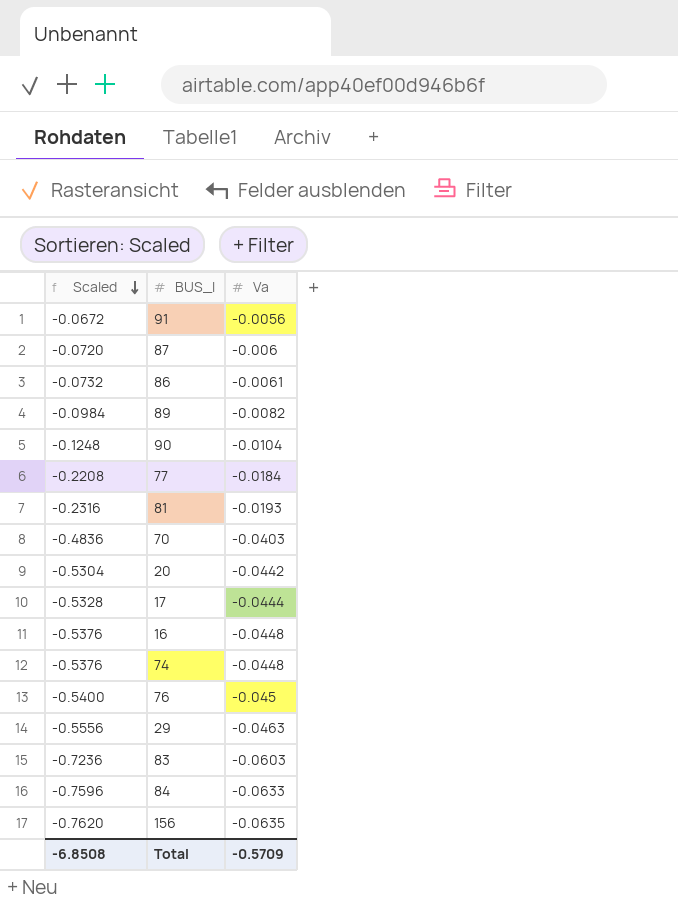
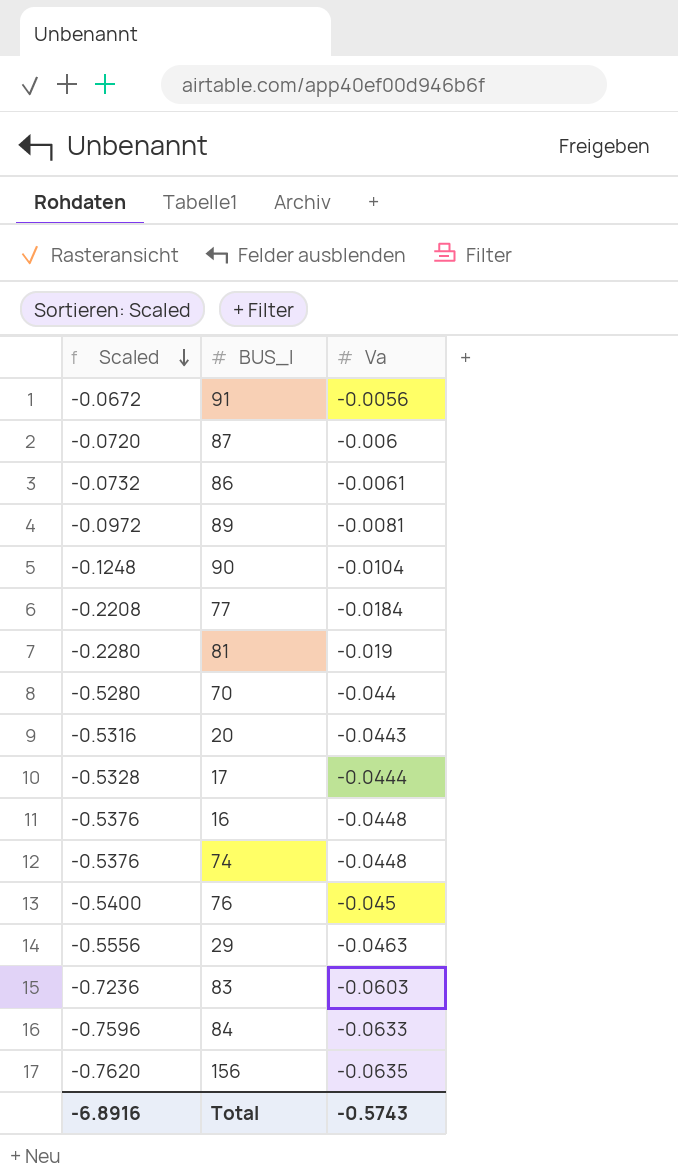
89 | Scaled: -0.0984 -> -0.0972
89 | Va: -0.0082 -> -0.0081
81 | Scaled: -0.2316 -> -0.2280
81 | Va: -0.0193 -> -0.019
70 | Scaled: -0.4836 -> -0.5280
70 | Va: -0.0403 -> -0.044
20 | Scaled: -0.5304 -> -0.5316
20 | Va: -0.0442 -> -0.0443
Total | Scaled: -6.8508 -> -6.8916
Total | Va: -0.5709 -> -0.5743

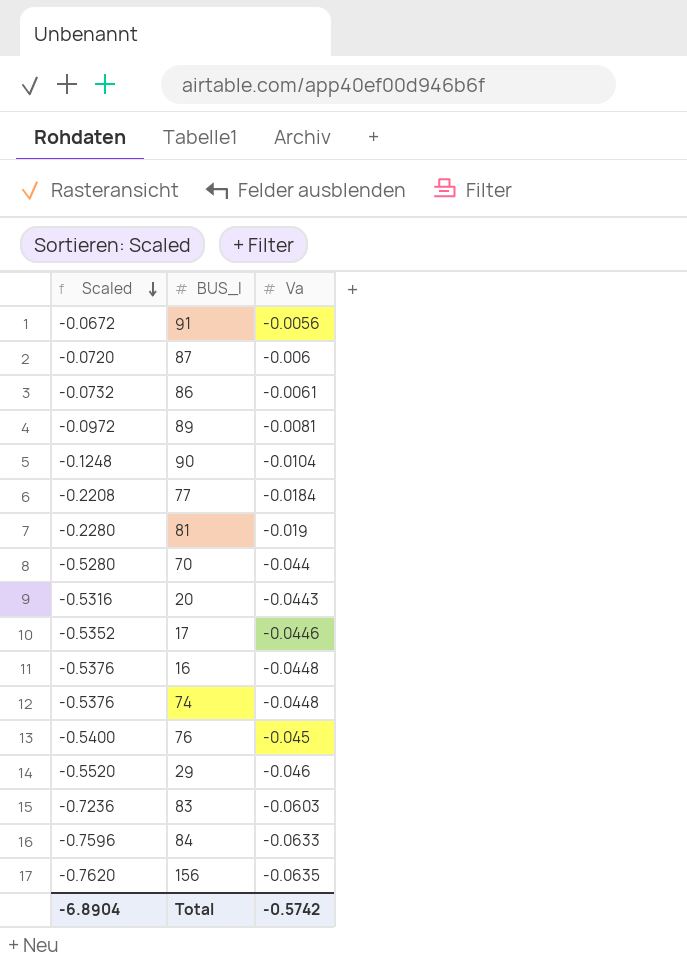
17 | Scaled: -0.5328 -> -0.5352
17 | Va: -0.0444 -> -0.0446
29 | Scaled: -0.5556 -> -0.5520
29 | Va: -0.0463 -> -0.046
Total | Scaled: -6.8916 -> -6.8904
Total | Va: -0.5743 -> -0.5742

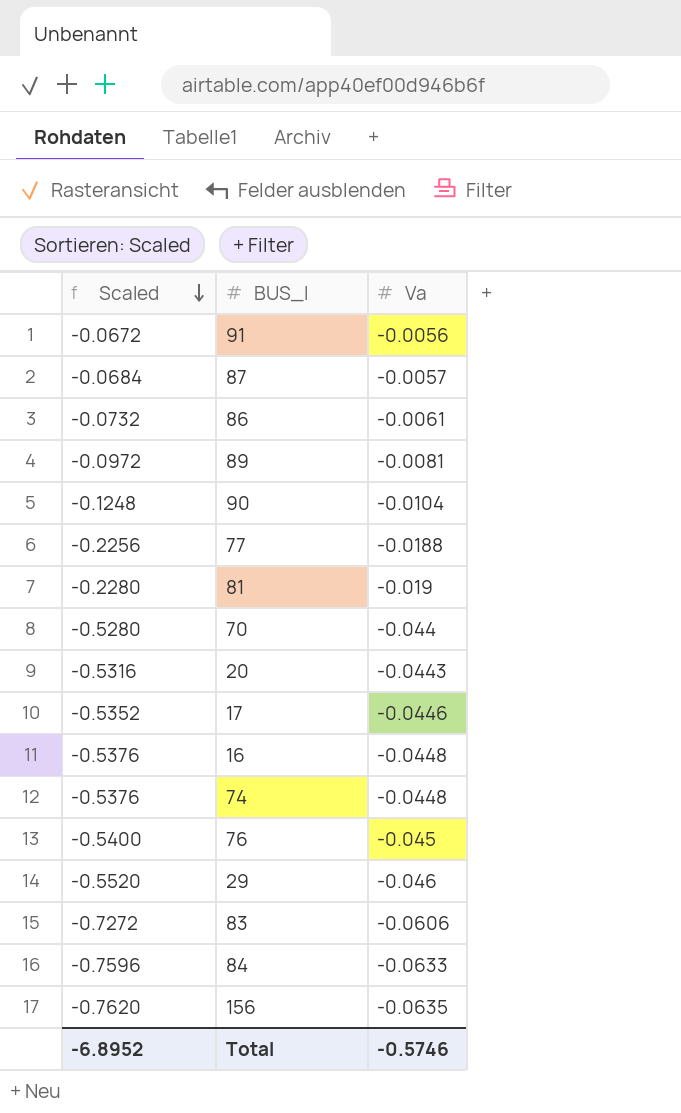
87 | Scaled: -0.0720 -> -0.0684
87 | Va: -0.006 -> -0.0057
77 | Scaled: -0.2208 -> -0.2256
77 | Va: -0.0184 -> -0.0188
83 | Scaled: -0.7236 -> -0.7272
83 | Va: -0.0603 -> -0.0606
Total | Scaled: -6.8904 -> -6.8952
Total | Va: -0.5742 -> -0.5746

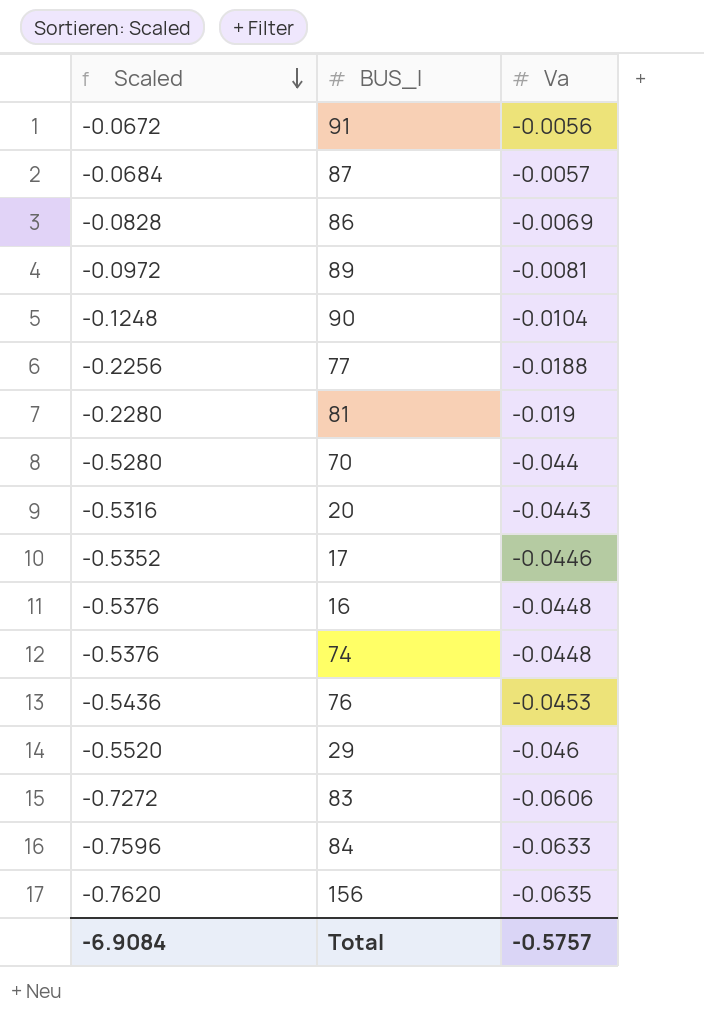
86 | Scaled: -0.0732 -> -0.0828
86 | Va: -0.0061 -> -0.0069
76 | Scaled: -0.5400 -> -0.5436
76 | Va: -0.045 -> -0.0453
Total | Scaled: -6.8952 -> -6.9084
Total | Va: -0.5746 -> -0.5757

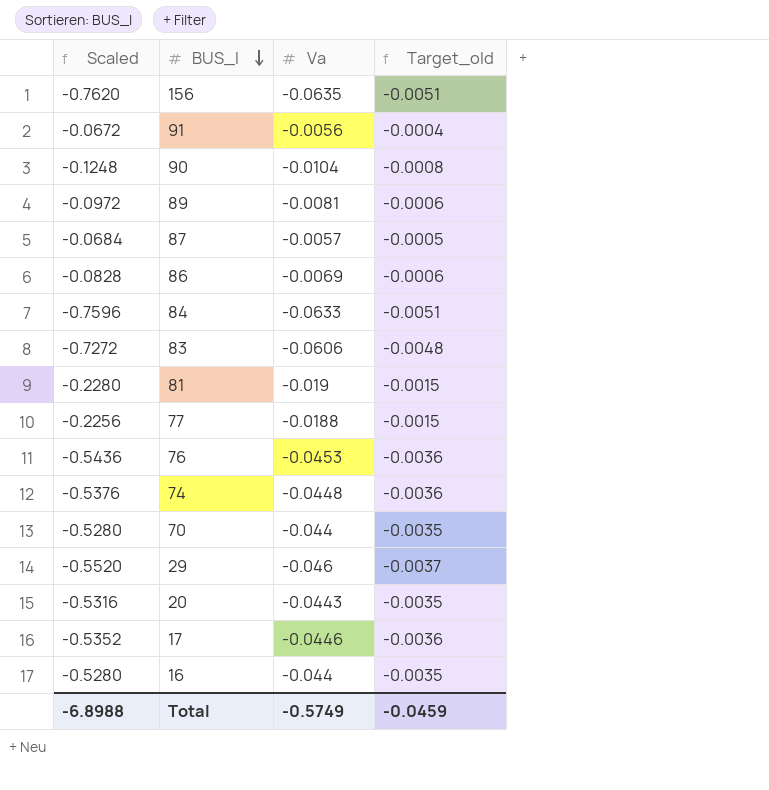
row order: Scaled descending -> BUS_I descending
column Target_old | formula: none -> [Va] * 0.08
16 | Scaled: -0.5376 -> -0.5280
16 | Va: -0.0448 -> -0.044
Total | Scaled: -6.9084 -> -6.8988
Total | Va: -0.5757 -> -0.5749

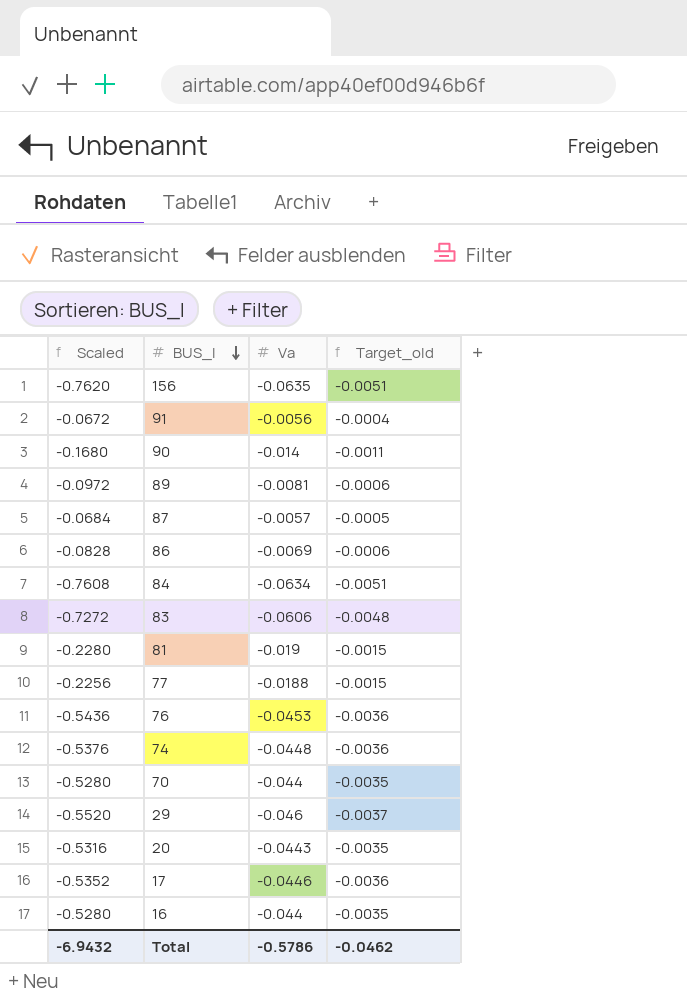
90 | Scaled: -0.1248 -> -0.1680
90 | Va: -0.0104 -> -0.014
90 | Target_old: -0.0008 -> -0.0011
84 | Scaled: -0.7596 -> -0.7608
84 | Va: -0.0633 -> -0.0634
Total | Scaled: -6.8988 -> -6.9432
Total | Va: -0.5749 -> -0.5786
Total | Target_old: -0.0459 -> -0.0462

